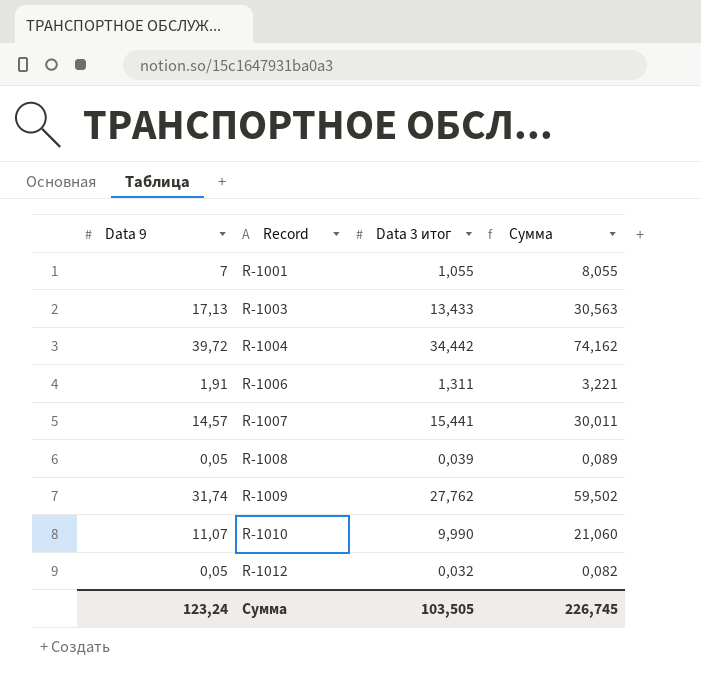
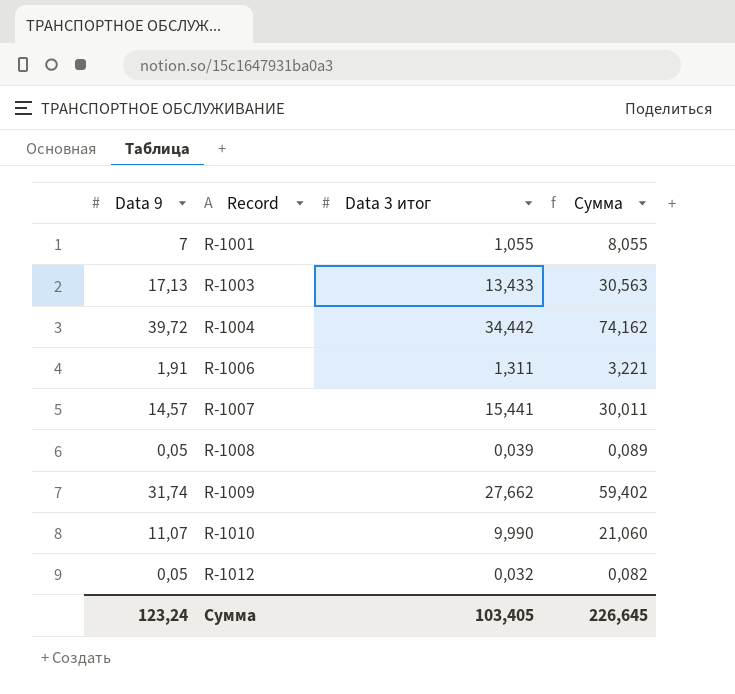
R-1009 | Data 3 итог: 27,762 -> 27,662
R-1009 | Сумма: 59,502 -> 59,402
Сумма | Data 3 итог: 103,505 -> 103,405
Сумма | Сумма: 226,745 -> 226,645

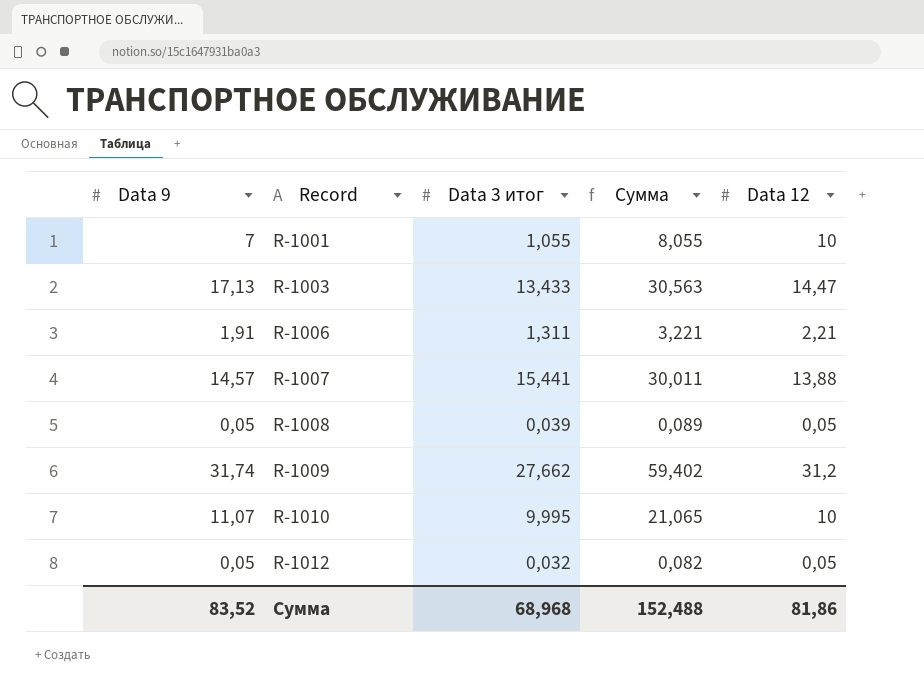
column Data 12 | position: none -> 5
row R-1004: 39,72 | 34,442 | 74,162 -> none
R-1010 | Data 3 итог: 9,990 -> 9,995
R-1010 | Сумма: 21,060 -> 21,065
Сумма | Data 9: 123,24 -> 83,52
Сумма | Data 3 итог: 103,405 -> 68,968
Сумма | Сумма: 226,645 -> 152,488

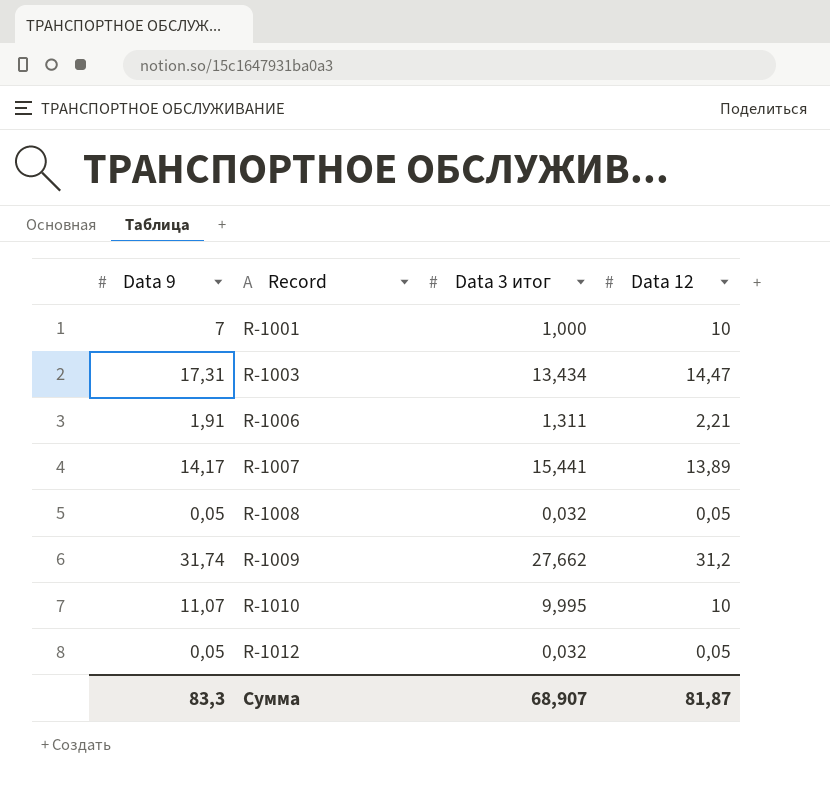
column Сумма | formula: [Data 9] + [Data 3 итог] -> none
R-1001 | Data 3 итог: 1,055 -> 1,000
R-1003 | Data 9: 17,13 -> 17,31
R-1003 | Data 3 итог: 13,433 -> 13,434
R-1007 | Data 9: 14,57 -> 14,17
R-1007 | Data 12: 13,88 -> 13,89
R-1008 | Data 3 итог: 0,039 -> 0,032
Сумма | Data 9: 83,52 -> 83,3
Сумма | Data 3 итог: 68,968 -> 68,907
Сумма | Data 12: 81,86 -> 81,87

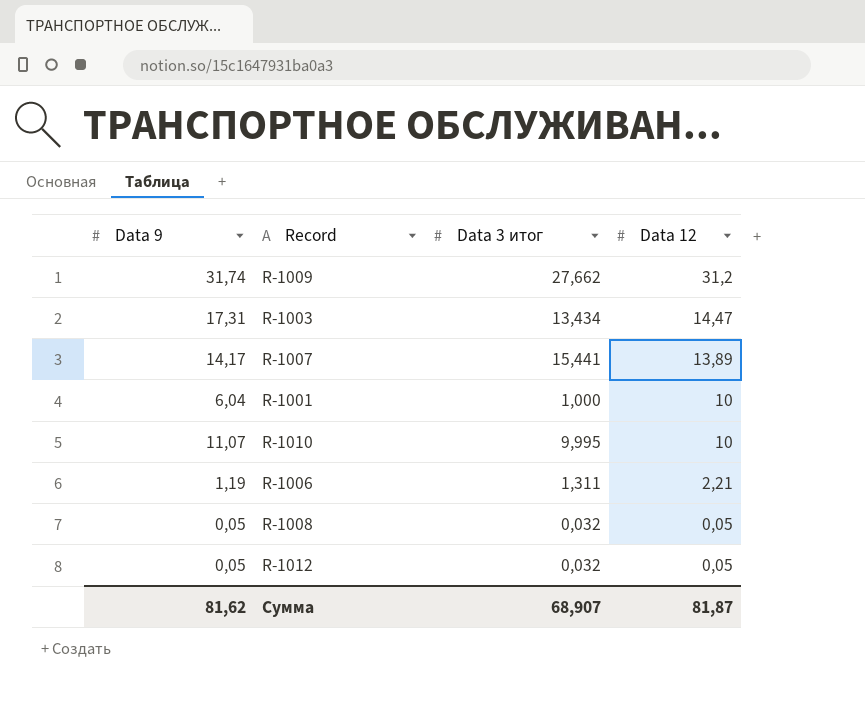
row order: Record ascending -> Data 12 descending
R-1001 | Data 9: 7 -> 6,04
R-1006 | Data 9: 1,91 -> 1,19
Сумма | Data 9: 83,3 -> 81,62

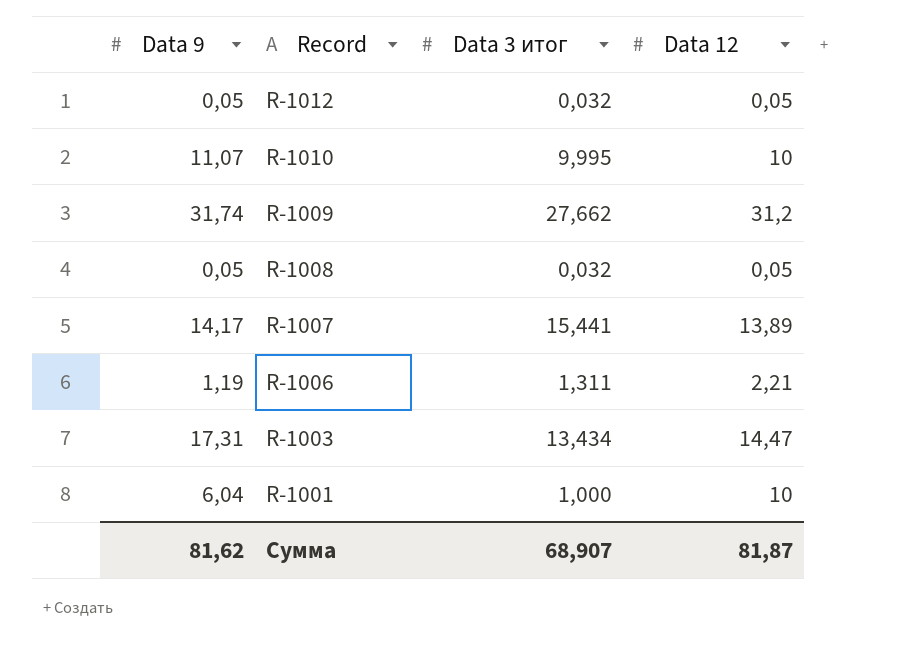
row order: Data 12 descending -> Record descending

